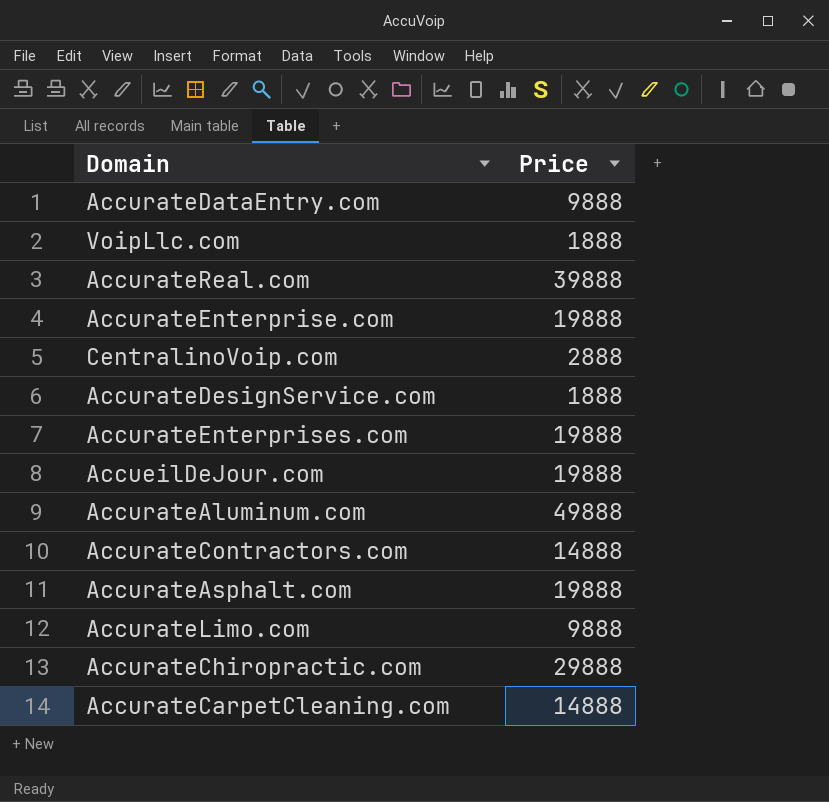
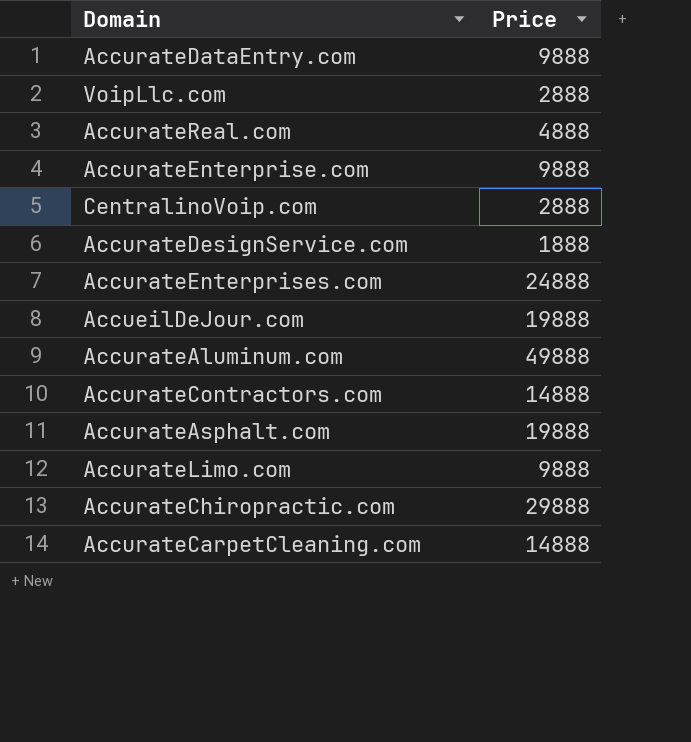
VoipLlc.com | Price: 1888 -> 2888
AccurateReal.com | Price: 39888 -> 4888
AccurateEnterprise.com | Price: 19888 -> 9888
AccurateEnterprises.com | Price: 19888 -> 24888

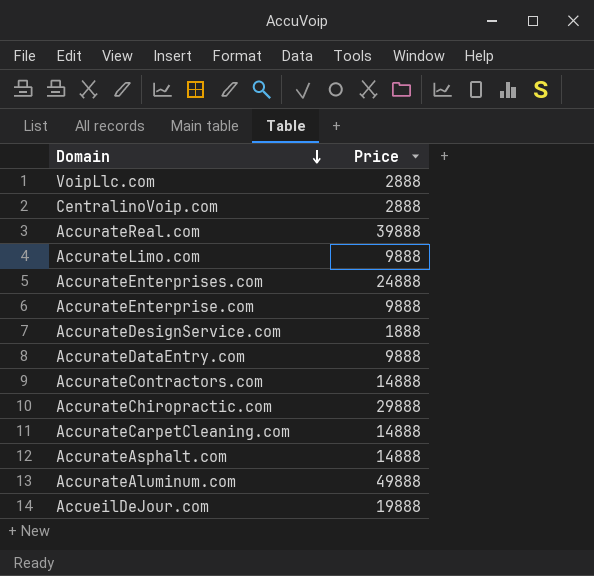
row order: none -> Domain descending
AccurateReal.com | Price: 4888 -> 39888
AccurateAsphalt.com | Price: 19888 -> 14888

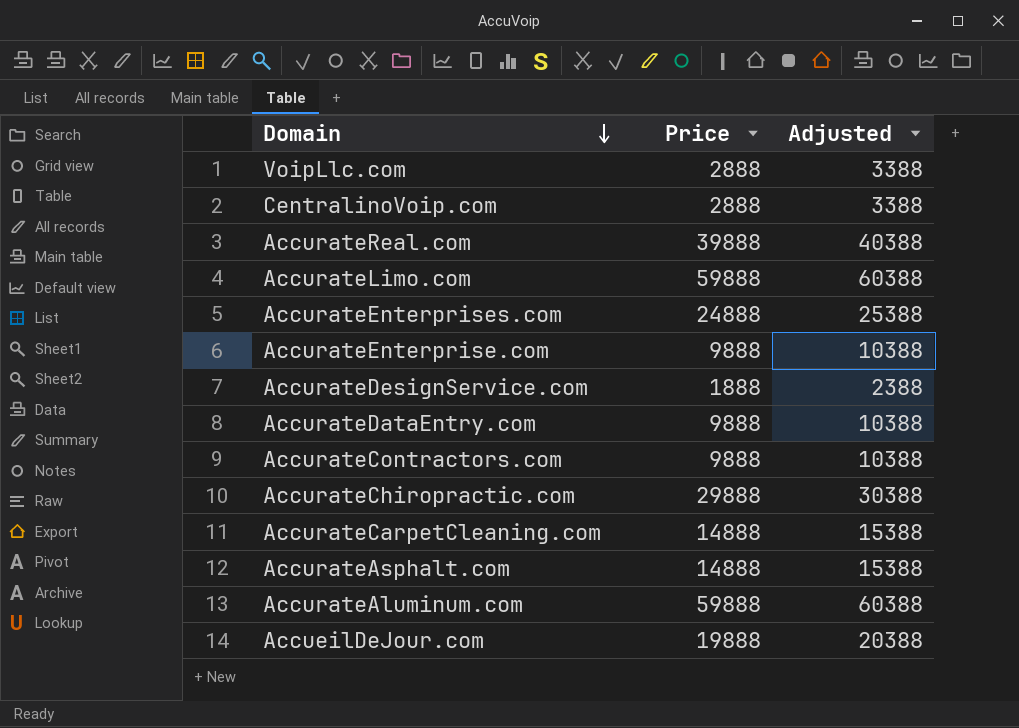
column Adjusted | formula: none -> [Price] + 500
AccurateLimo.com | Price: 9888 -> 59888
AccurateContractors.com | Price: 14888 -> 9888
AccurateAluminum.com | Price: 49888 -> 59888

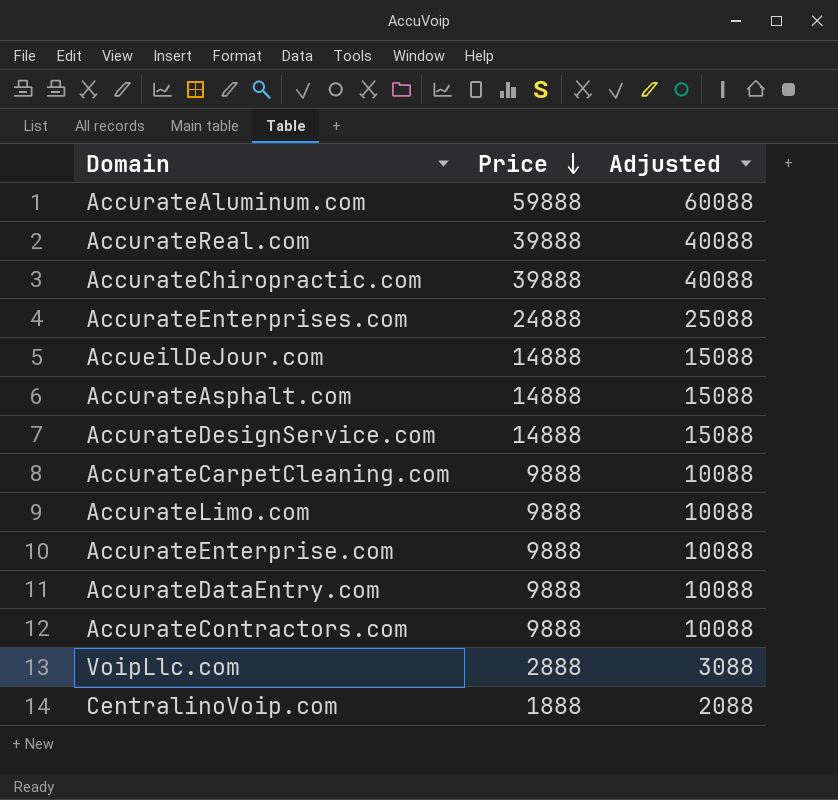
row order: Domain descending -> Price descending
column Adjusted | formula: [Price] + 500 -> [Price] + 200
AccurateChiropractic.com | Price: 29888 -> 39888
AccueilDeJour.com | Price: 19888 -> 14888
AccurateDesignService.com | Price: 1888 -> 14888
AccurateCarpetCleaning.com | Price: 14888 -> 9888
AccurateLimo.com | Price: 59888 -> 9888
CentralinoVoip.com | Price: 2888 -> 1888

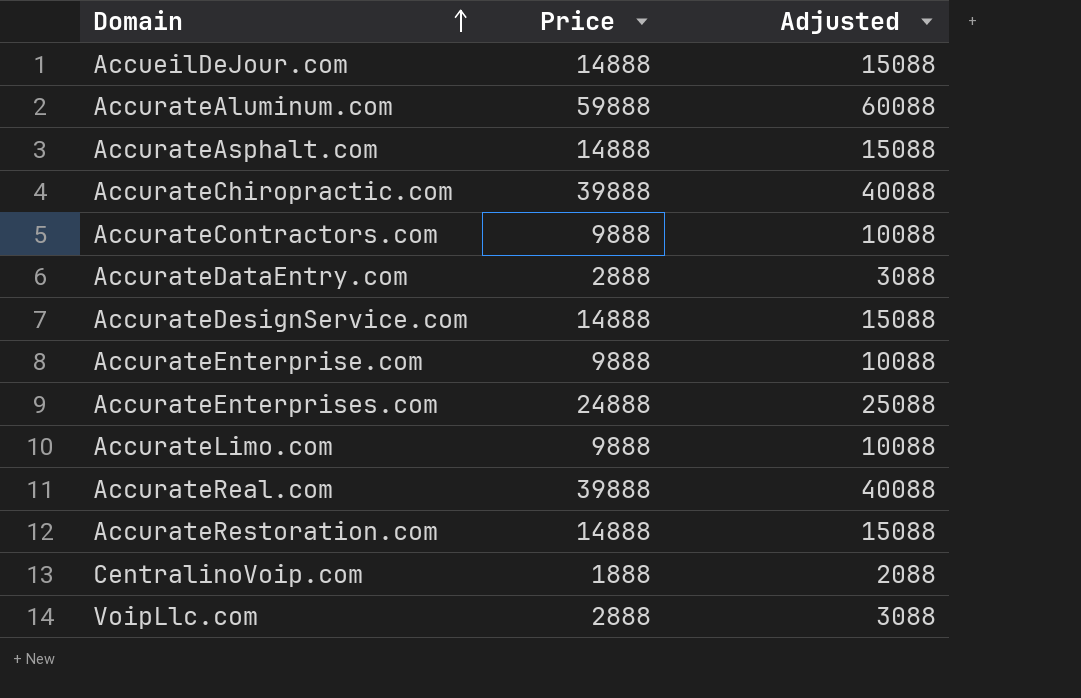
row order: Price descending -> Domain ascending
row AccurateCarpetCleaning.com: 9888 | 10088 -> none
AccurateDataEntry.com | Price: 9888 -> 2888
AccurateDataEntry.com | Adjusted: 10088 -> 3088
row AccurateRestoration.com: none -> 14888 | 15088

